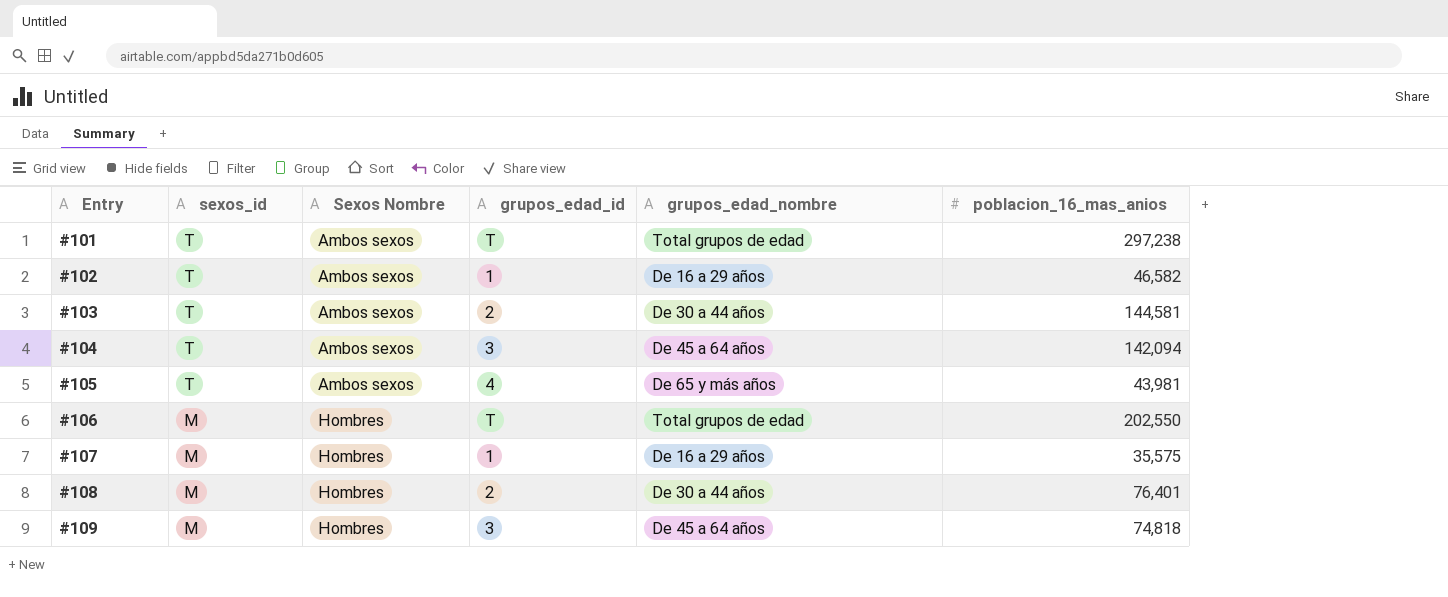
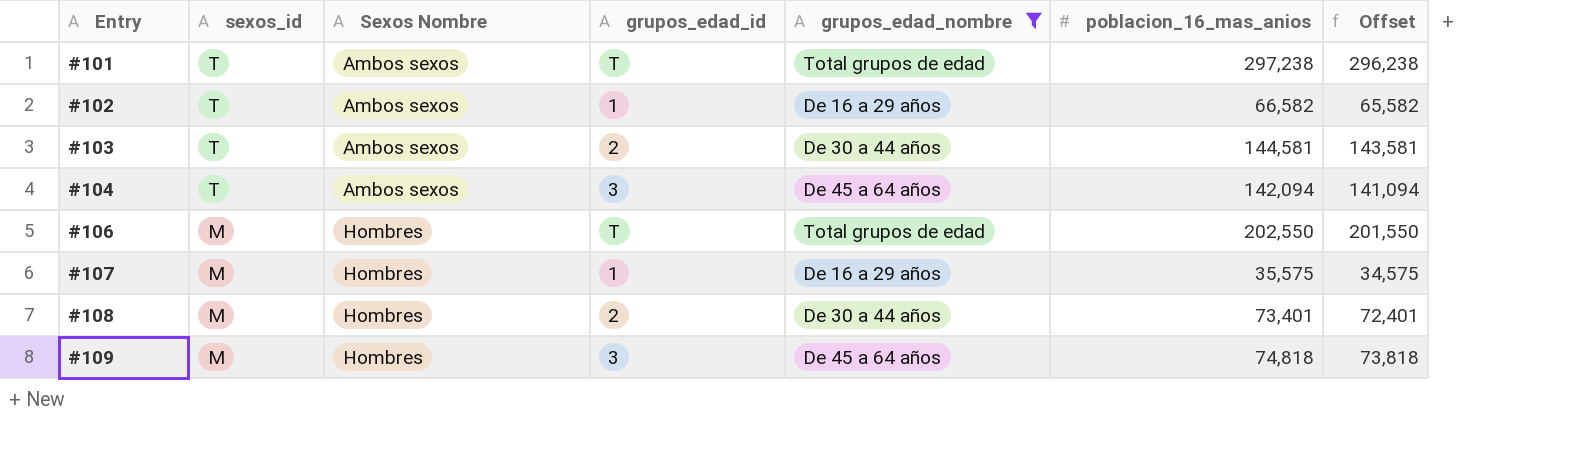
filter: none -> grupos_edad_nombre != De 65 y más años
column Offset | formula: none -> [poblacion_16_mas_anios] - 1000
#102 | poblacion_16_mas_anios: 46,582 -> 66,582
#108 | poblacion_16_mas_anios: 76,401 -> 73,401

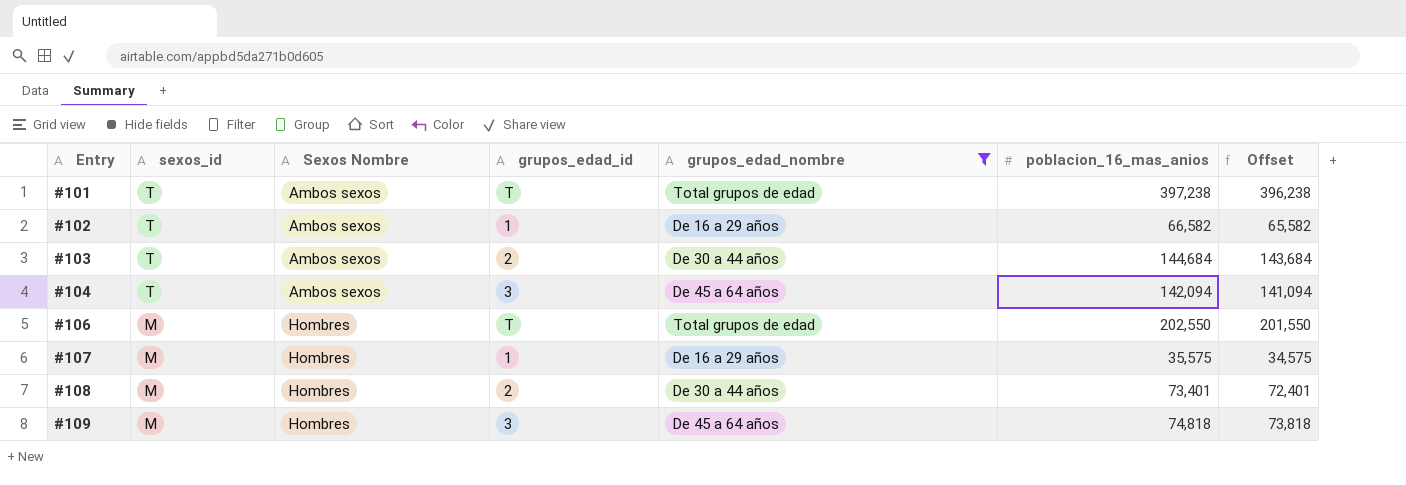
#101 | poblacion_16_mas_anios: 297,238 -> 397,238
#101 | Offset: 296,238 -> 396,238
#103 | poblacion_16_mas_anios: 144,581 -> 144,684
#103 | Offset: 143,581 -> 143,684

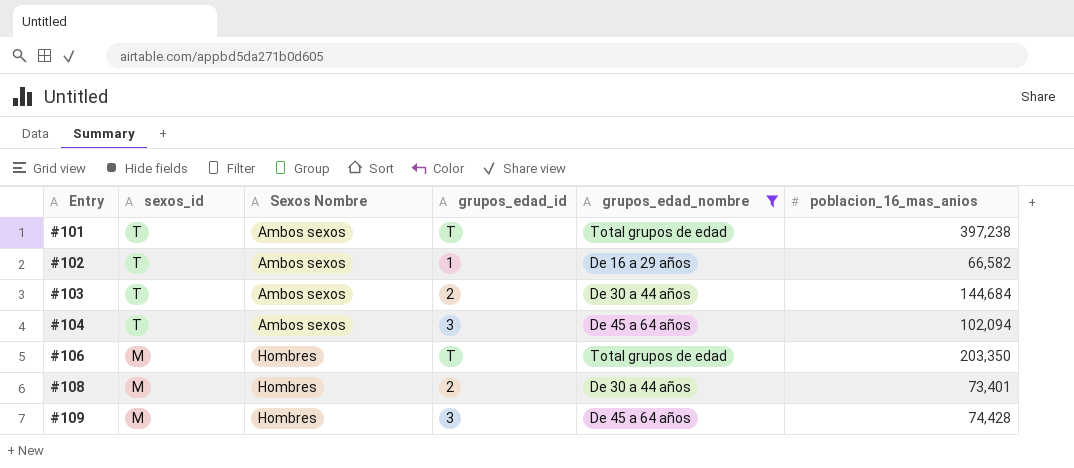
column Offset | formula: [poblacion_16_mas_anios] - 1000 -> none
row #107: M | Hombres | 1 | De 16 a 29 años | 35,575 | 34,575 -> none
#104 | poblacion_16_mas_anios: 142,094 -> 102,094
#106 | poblacion_16_mas_anios: 202,550 -> 203,350
#109 | poblacion_16_mas_anios: 74,818 -> 74,428

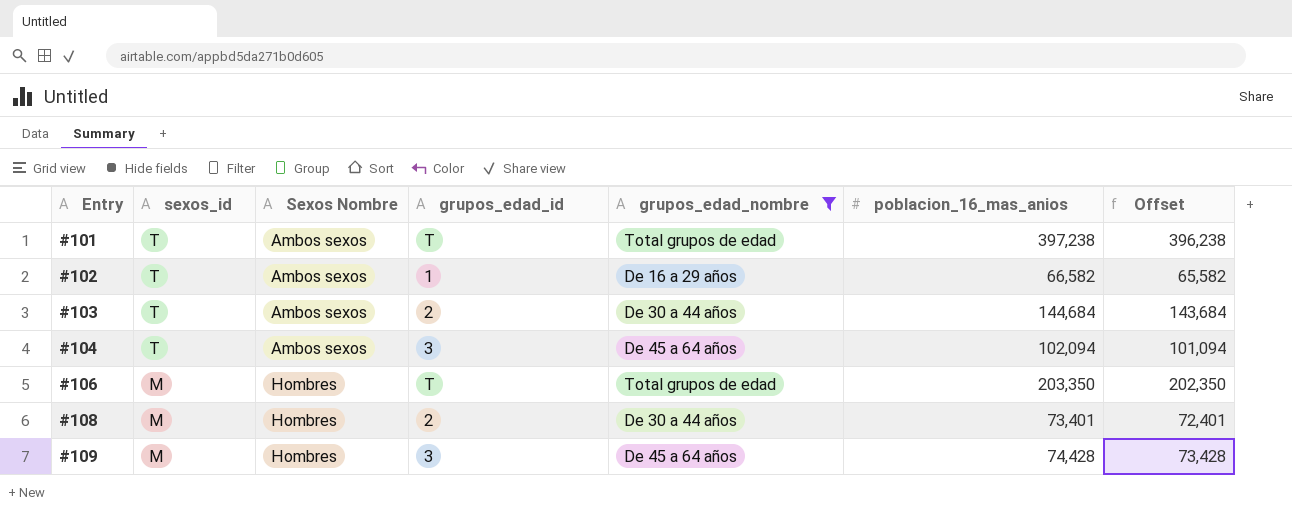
column Offset | formula: none -> [poblacion_16_mas_anios] - 1000

